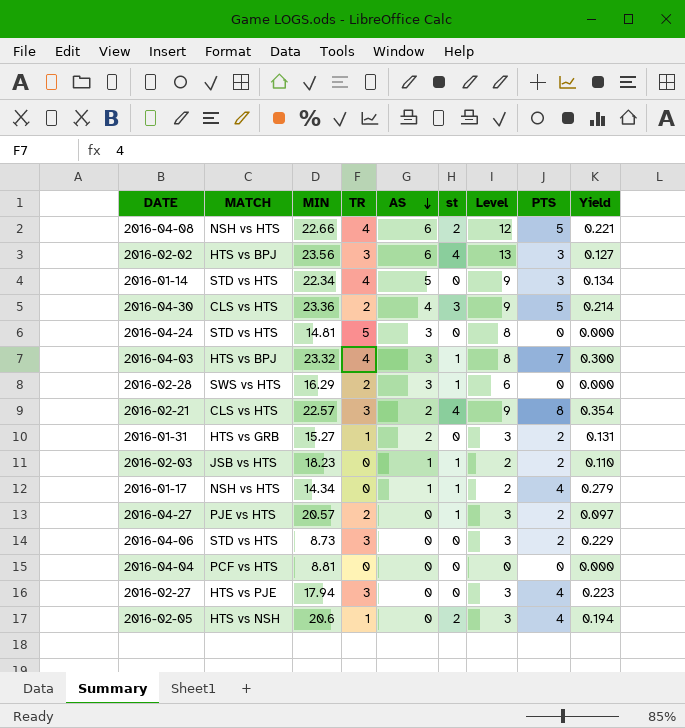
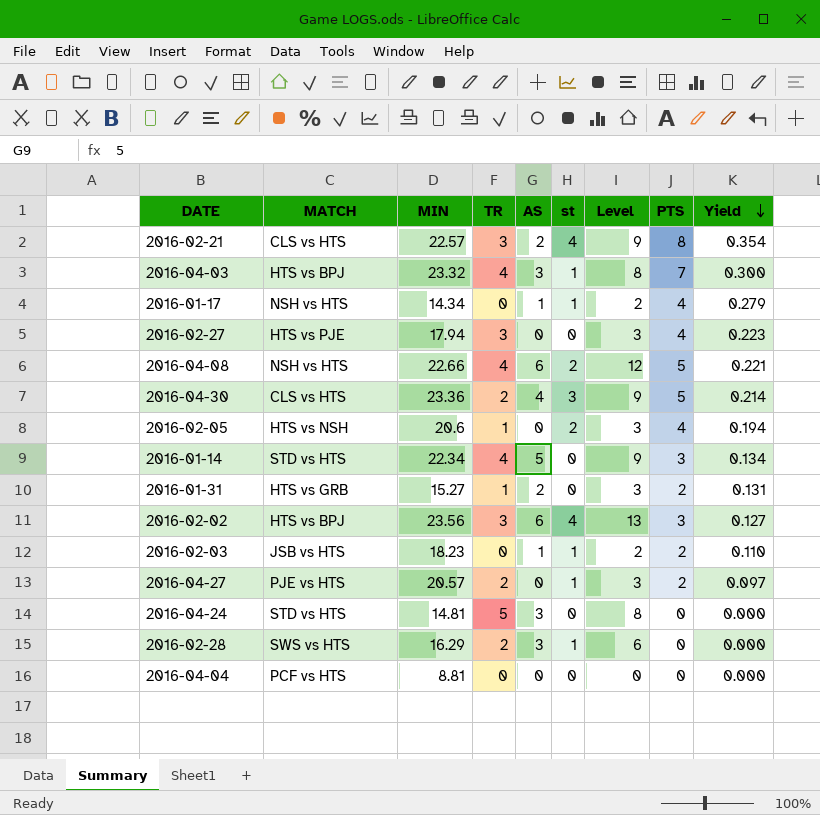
row order: AS descending -> Yield descending
row 2016-04-06: STD vs HTS | 8.73 | 3 | 0 | 0 | 3 | 2 | 0.229 -> none

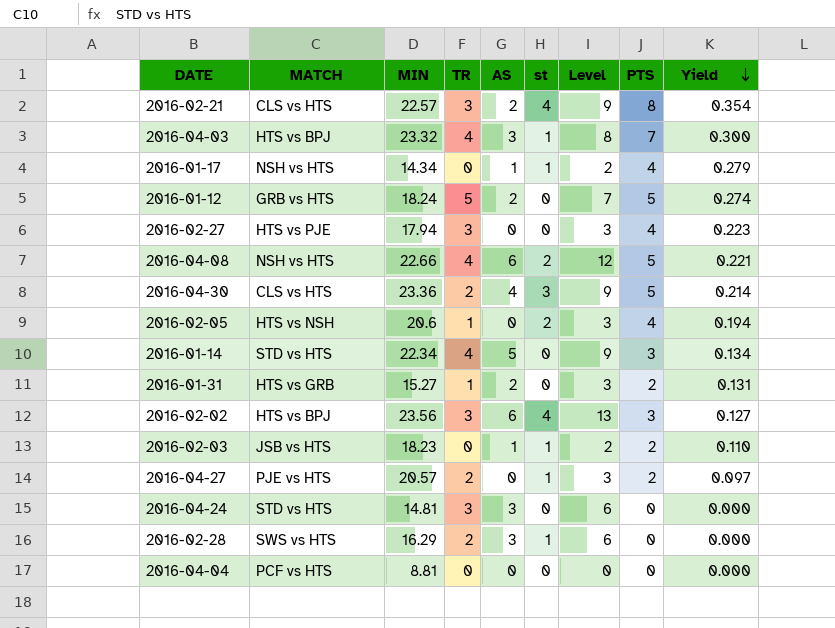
row 2016-01-12: none -> GRB vs HTS | 18.24 | 5 | 2 | 0 | 7 | 5 | 0.274
2016-04-24 | TR: 5 -> 3
2016-04-24 | Level: 8 -> 6

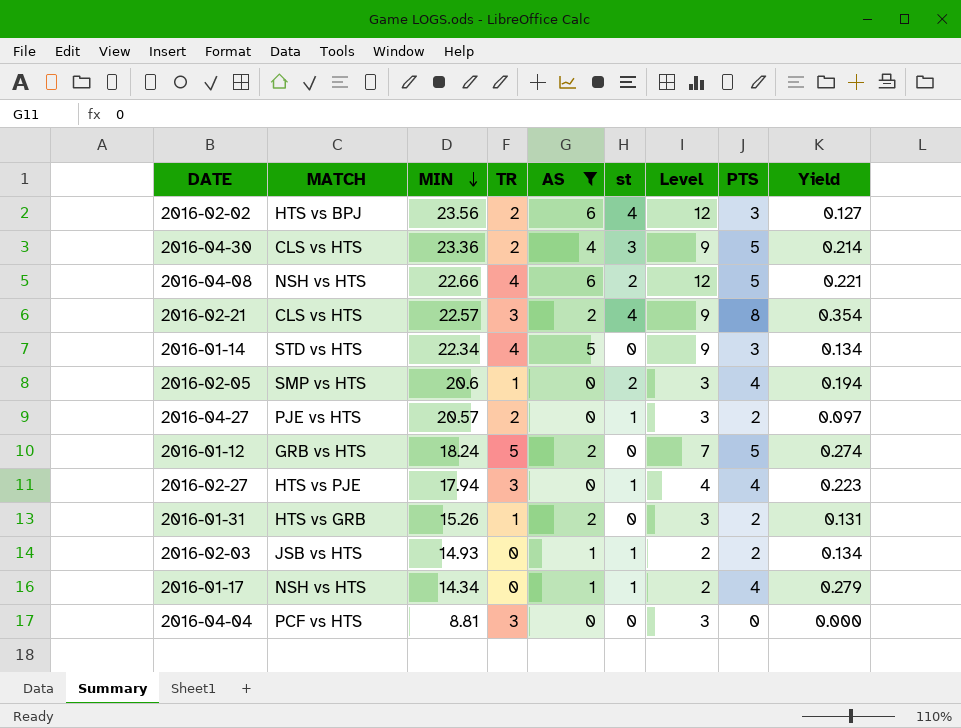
filter: none -> AS != 3
row order: Yield descending -> MIN descending
2016-02-02 | TR: 3 -> 2
2016-02-02 | Level: 13 -> 12
2016-02-05 | MATCH: HTS vs NSH -> SMP vs HTS
2016-02-27 | st: 0 -> 1
2016-02-27 | Level: 3 -> 4
2016-01-31 | MIN: 15.27 -> 15.26
2016-02-03 | MIN: 18.23 -> 14.93
2016-02-03 | Yield: 0.110 -> 0.134
2016-04-04 | TR: 0 -> 3
2016-04-04 | Level: 0 -> 3

